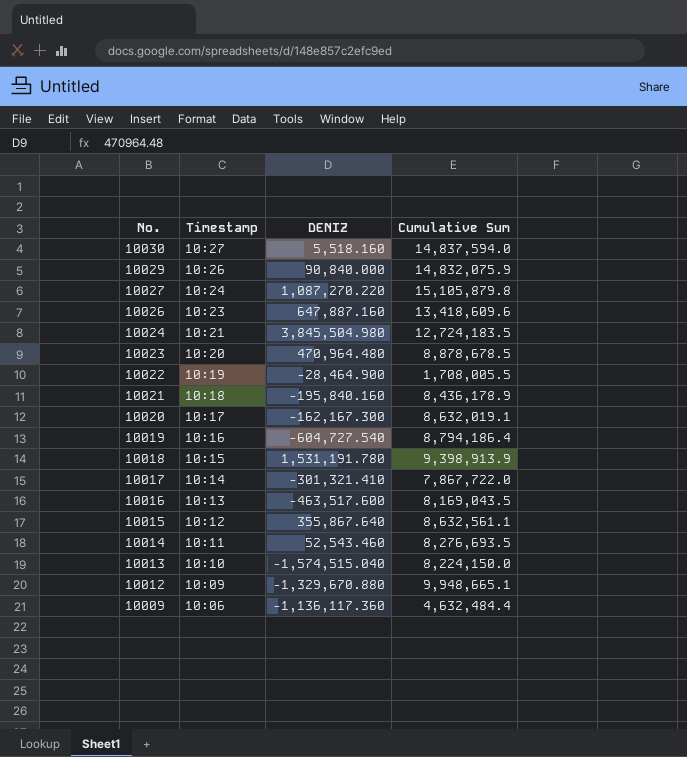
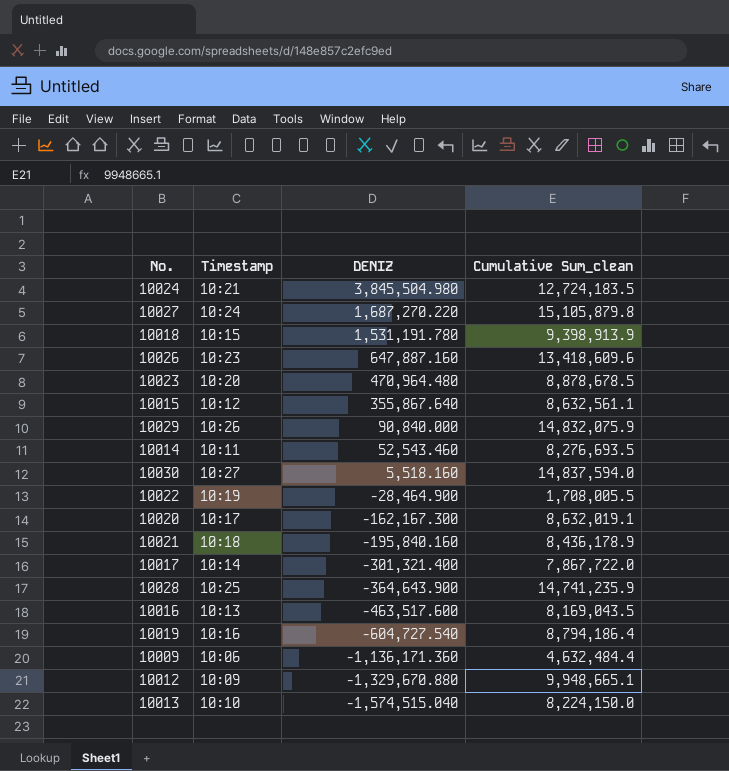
row order: No. descending -> DENIZ descending
column name: Cumulative Sum -> Cumulative Sum_clean
10027 | DENIZ: 1,087,270.220 -> 1,687,270.220
10017 | DENIZ: -301,321.410 -> -301,321.400
row 10028: none -> 10:25 | -364,643.900 | 14,741,235.9
10009 | DENIZ: -1,136,117.360 -> -1,136,171.360

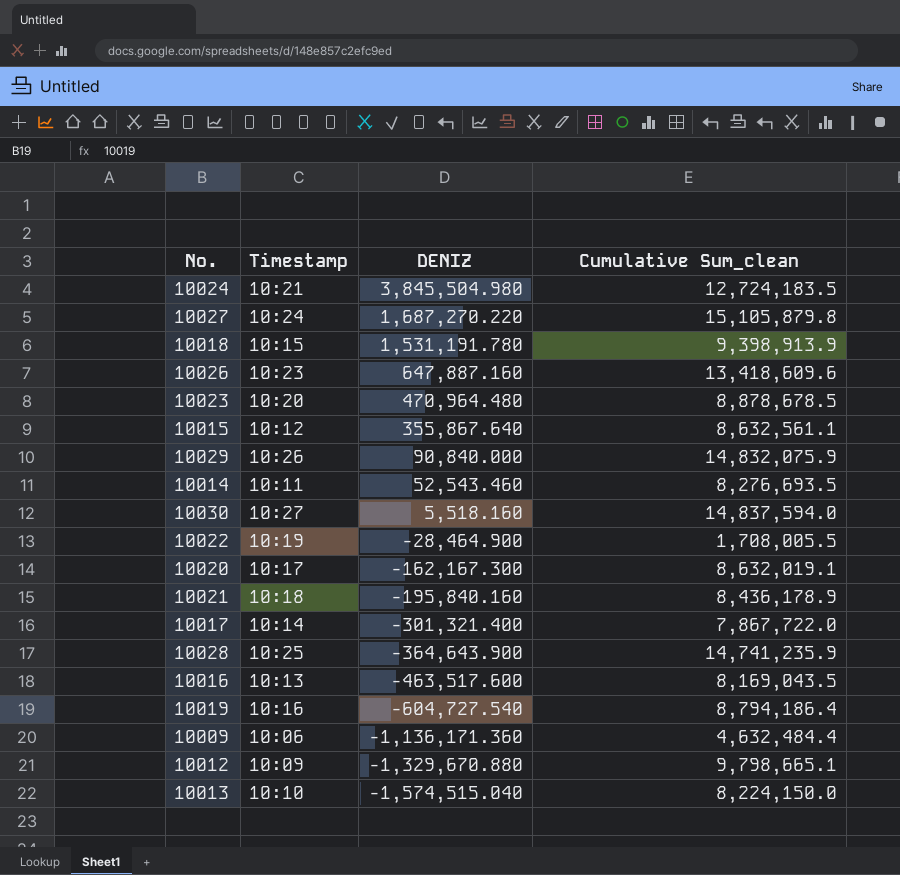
10012 | Cumulative Sum_clean: 9,948,665.1 -> 9,798,665.1

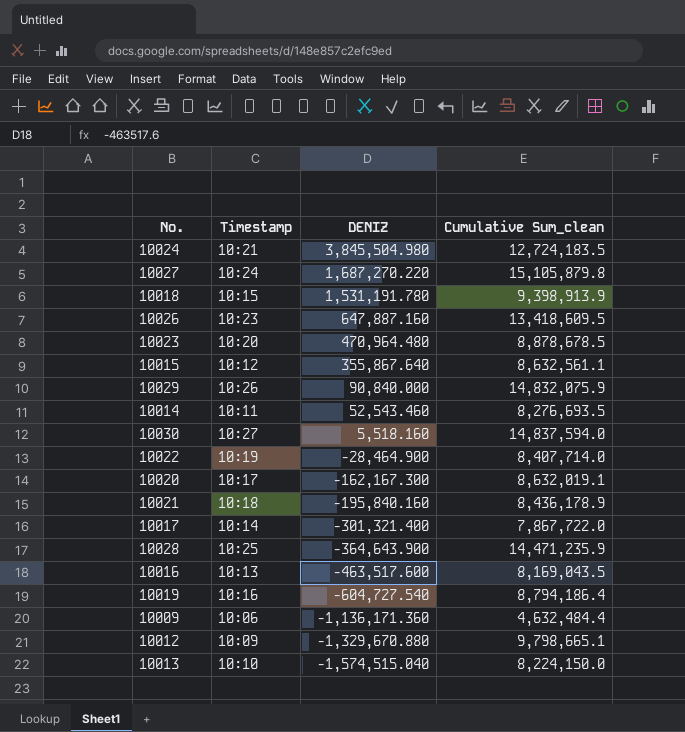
10026 | Cumulative Sum_clean: 13,418,609.6 -> 13,418,609.5
10022 | Cumulative Sum_clean: 1,708,005.5 -> 8,407,714.0
10028 | Cumulative Sum_clean: 14,741,235.9 -> 14,471,235.9

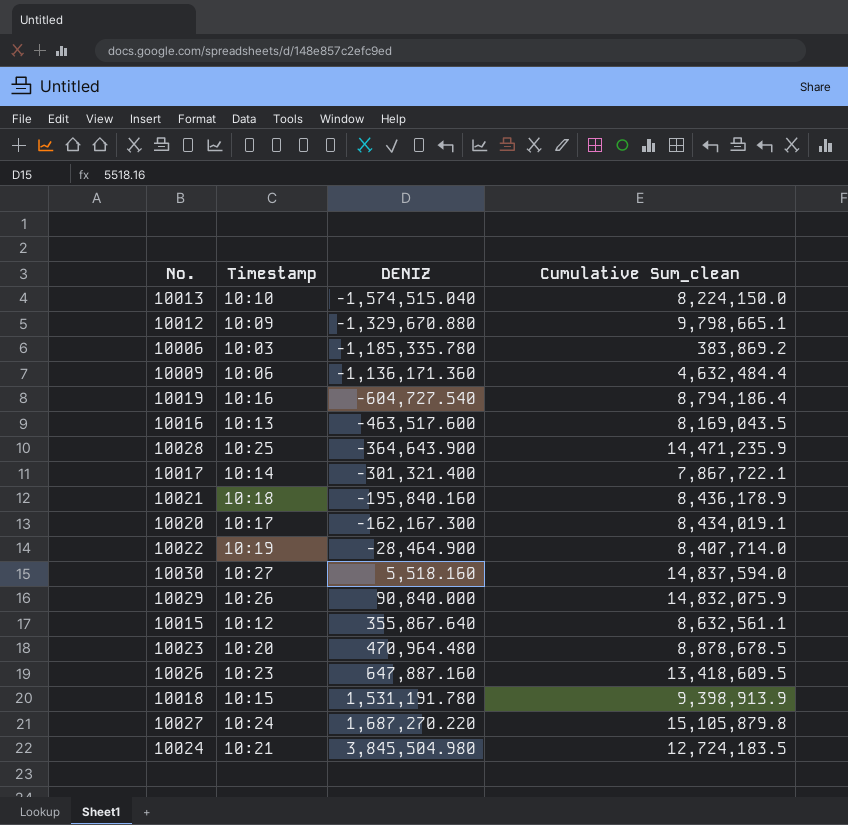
row order: DENIZ descending -> DENIZ ascending
row 10014: 10:11 | 52,543.460 | 8,276,693.5 -> none
row 10006: none -> 10:03 | -1,185,335.780 | 383,869.2
10017 | Cumulative Sum_clean: 7,867,722.0 -> 7,867,722.1
10020 | Cumulative Sum_clean: 8,632,019.1 -> 8,434,019.1

